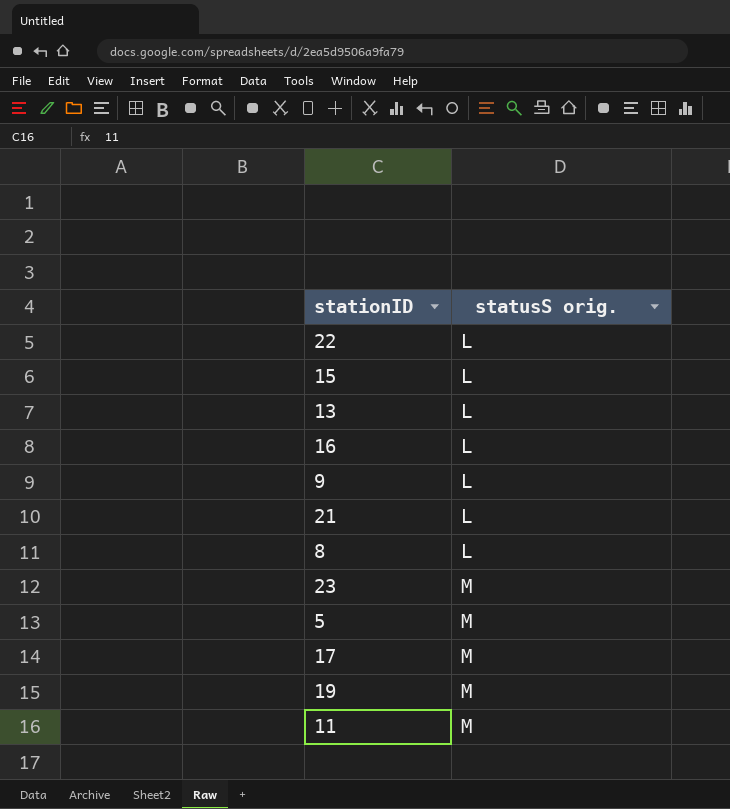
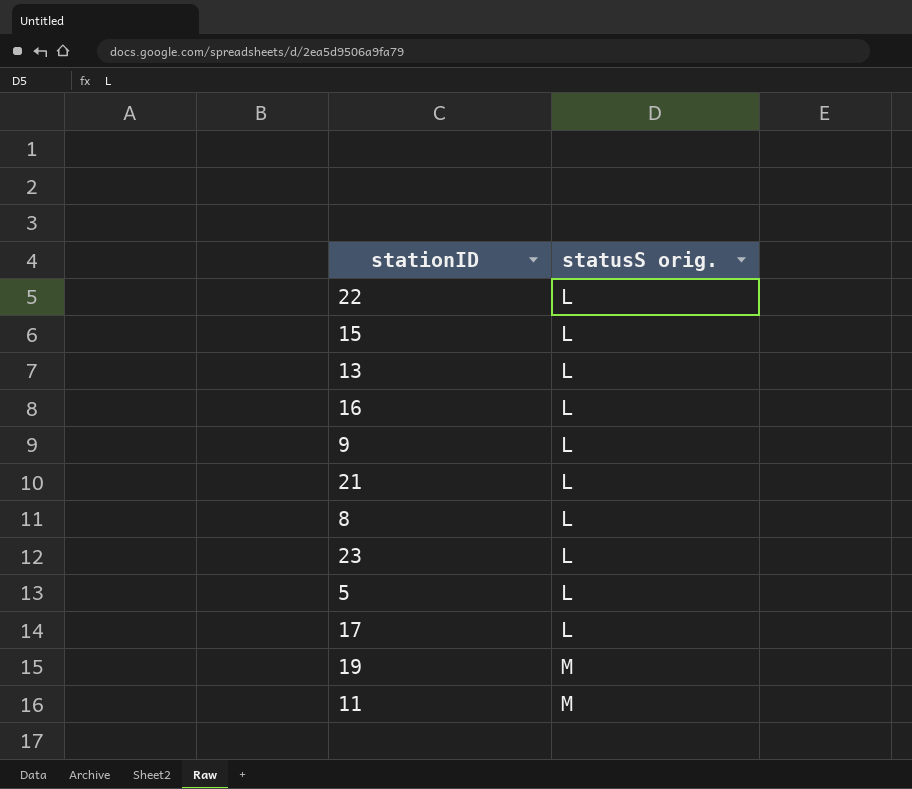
23 | statusS orig.: M -> L
5 | statusS orig.: M -> L
17 | statusS orig.: M -> L

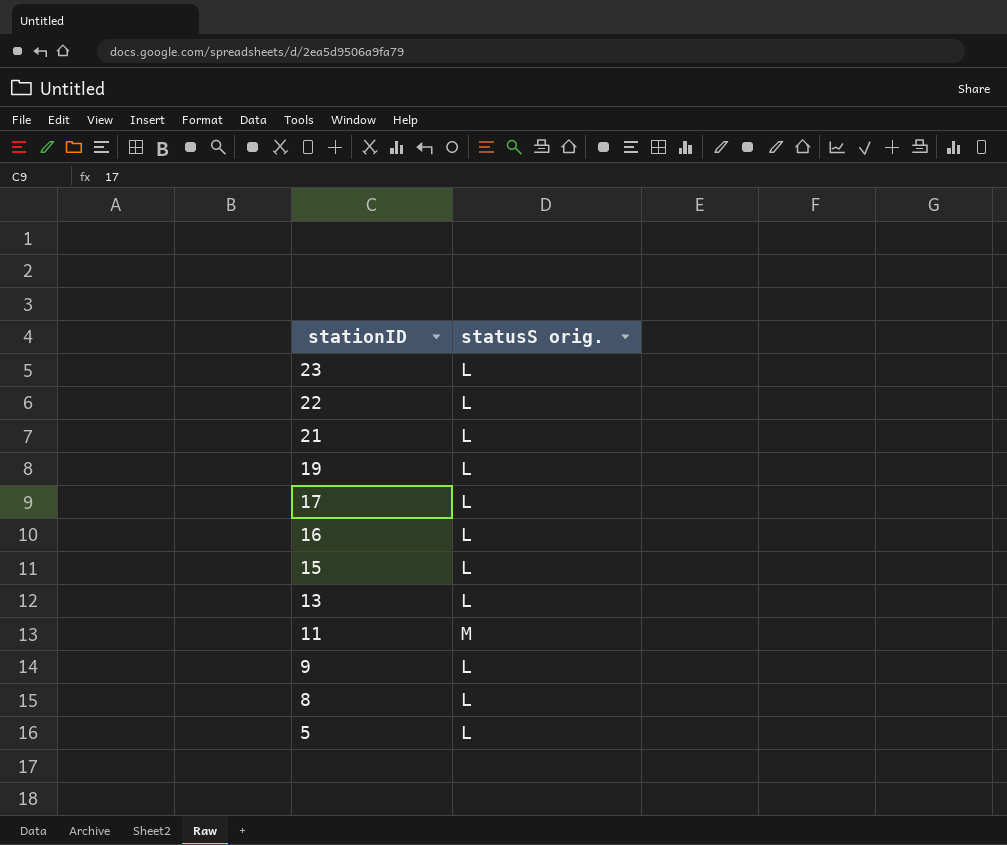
row order: statusS orig. ascending -> stationID descending
19 | statusS orig.: M -> L

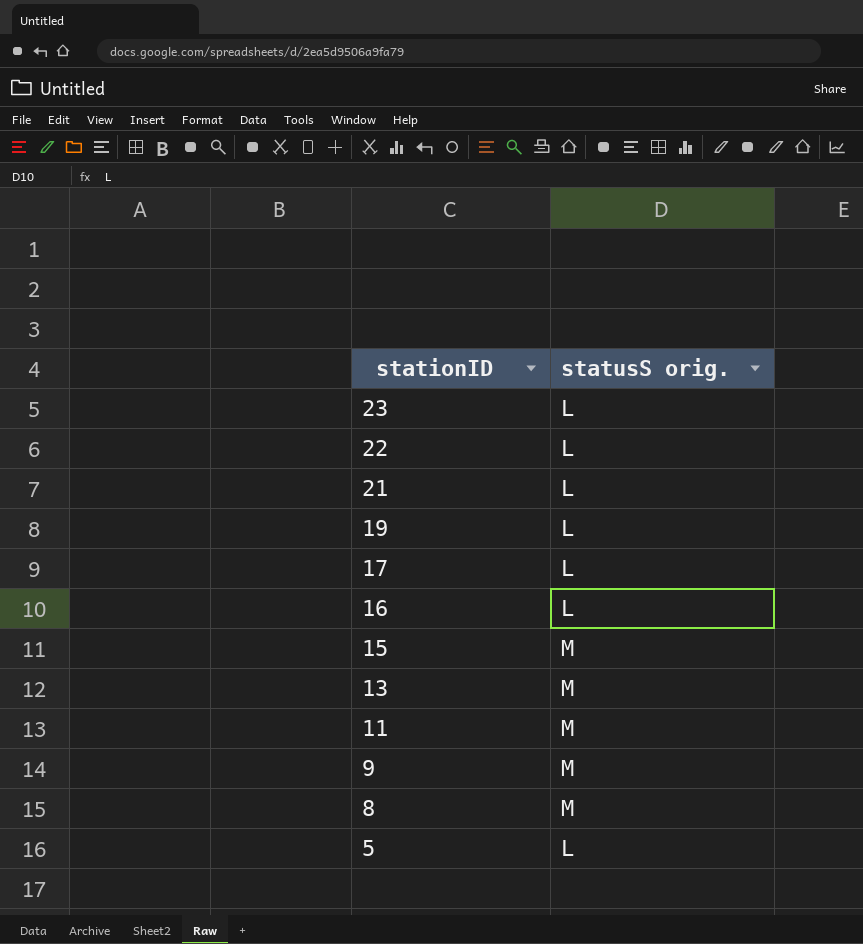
15 | statusS orig.: L -> M
13 | statusS orig.: L -> M
9 | statusS orig.: L -> M
8 | statusS orig.: L -> M

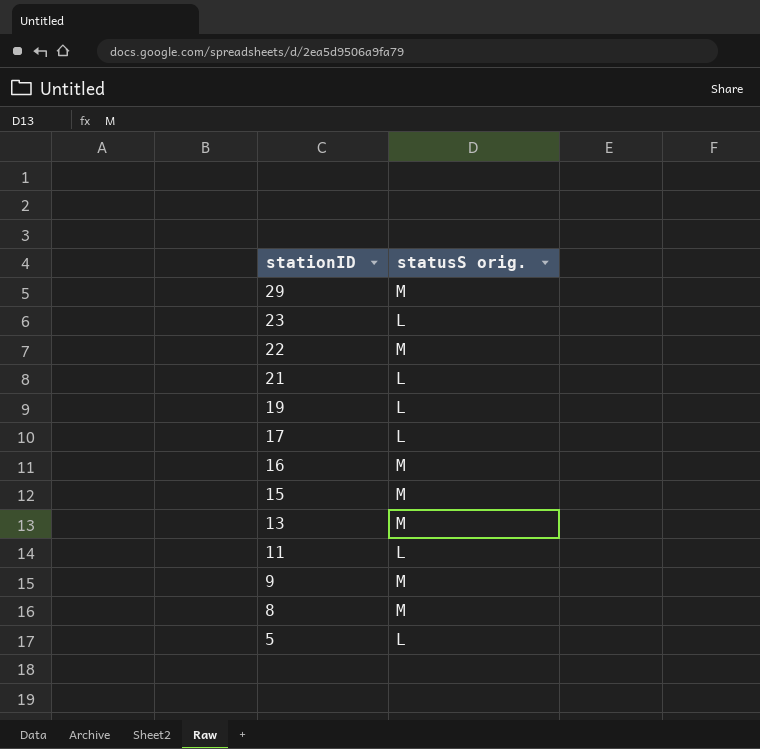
row 29: none -> M
22 | statusS orig.: L -> M
16 | statusS orig.: L -> M
11 | statusS orig.: M -> L

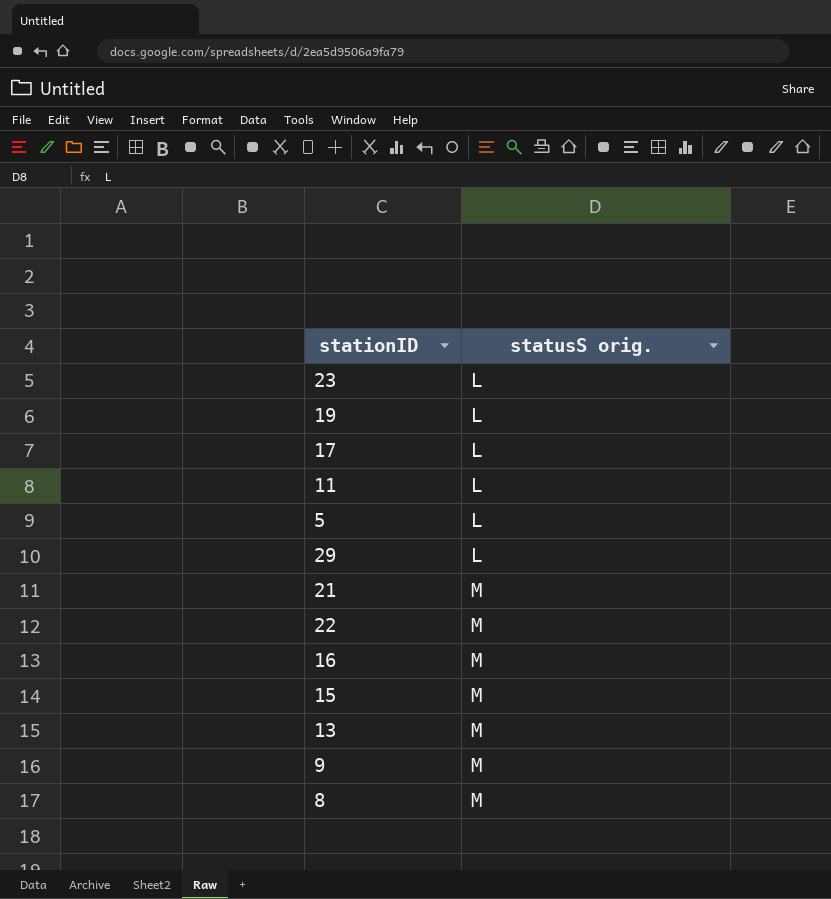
row order: stationID descending -> statusS orig. ascending
29 | statusS orig.: M -> L
21 | statusS orig.: L -> M

